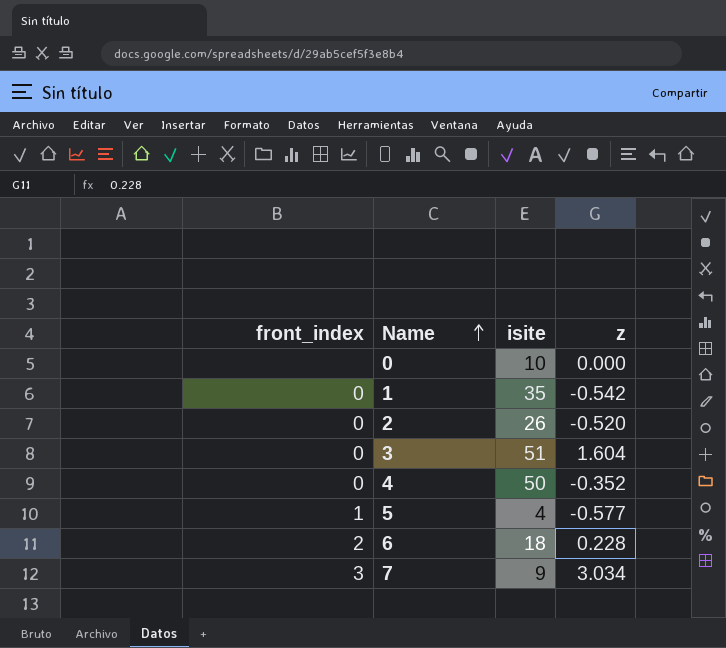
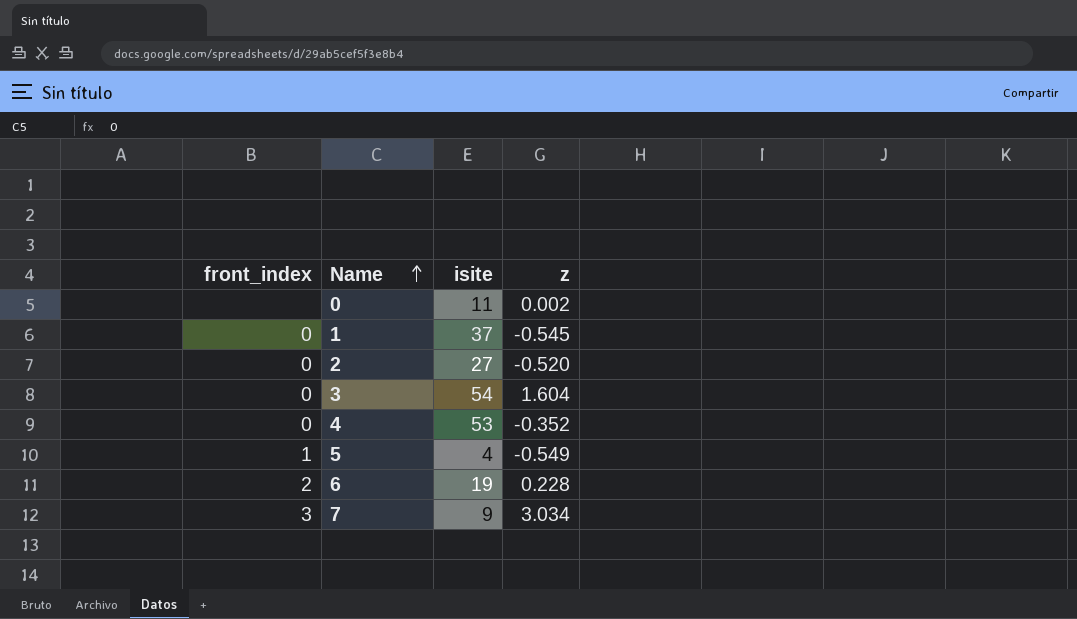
0 | isite: 10 -> 11
0 | z: 0.000 -> 0.002
1 | isite: 35 -> 37
1 | z: -0.542 -> -0.545
2 | isite: 26 -> 27
3 | isite: 51 -> 54
4 | isite: 50 -> 53
5 | z: -0.577 -> -0.549
6 | isite: 18 -> 19

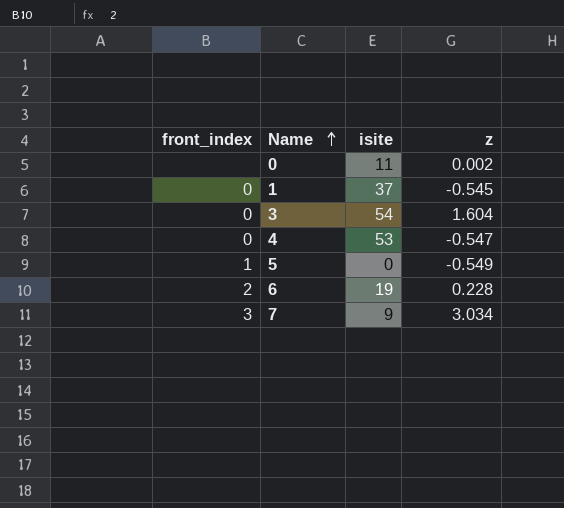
row 2: 0 | 27 | -0.520 -> none
4 | z: -0.352 -> -0.547
5 | isite: 4 -> 0

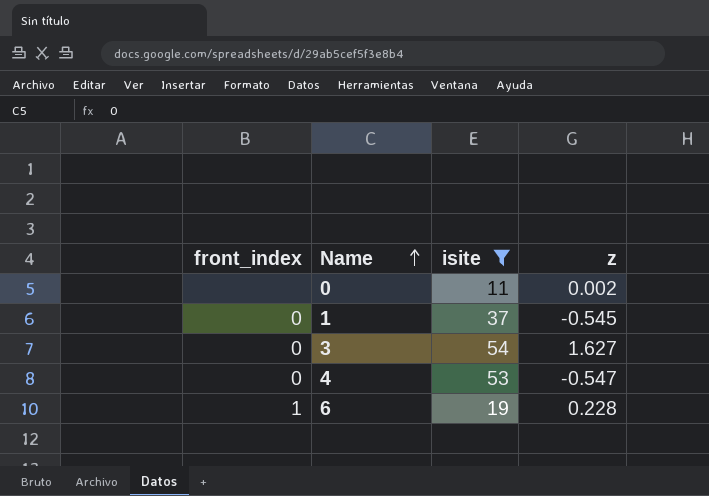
filter: none -> isite >= 11
3 | z: 1.604 -> 1.627
6 | front_index: 2 -> 1

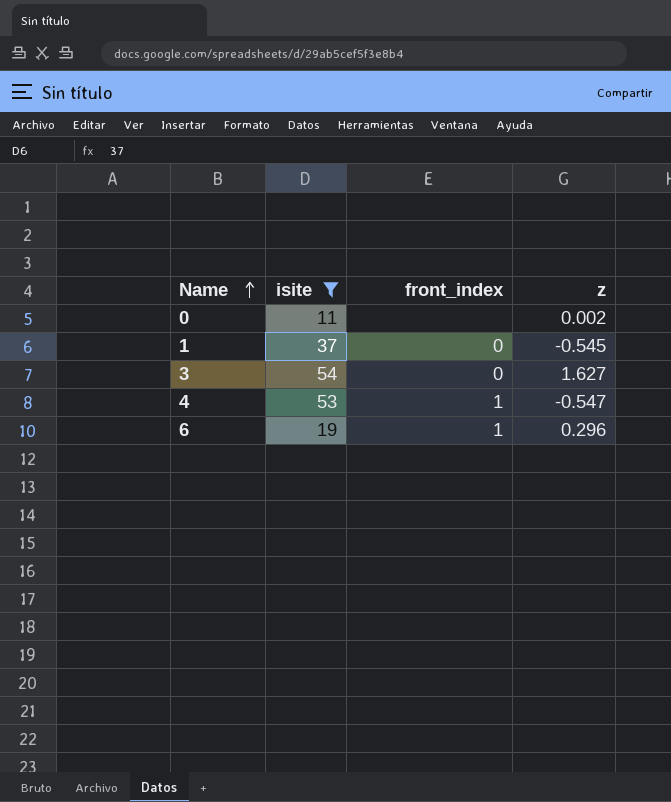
column front_index | position: 1 -> 3
4 | front_index: 0 -> 1
6 | z: 0.228 -> 0.296

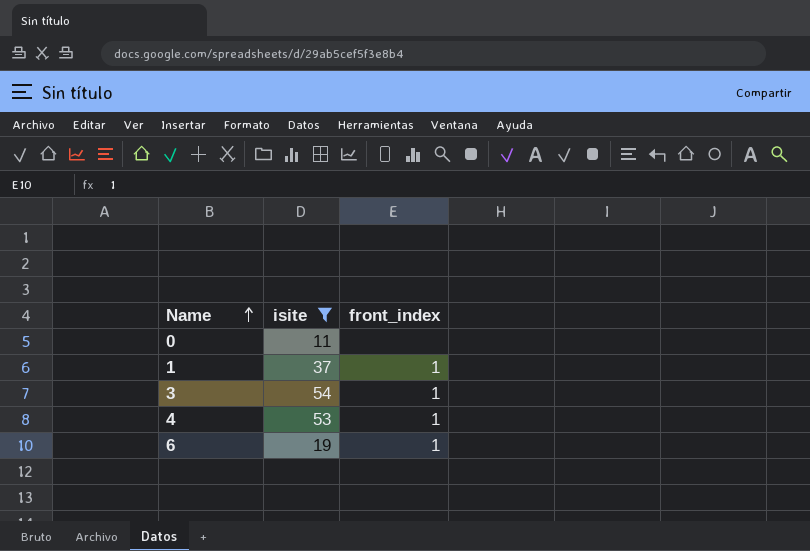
column z | position: 4 -> none
1 | front_index: 0 -> 1
3 | front_index: 0 -> 1

